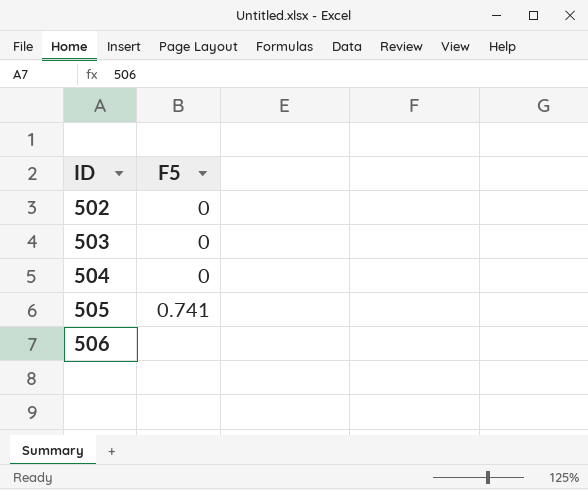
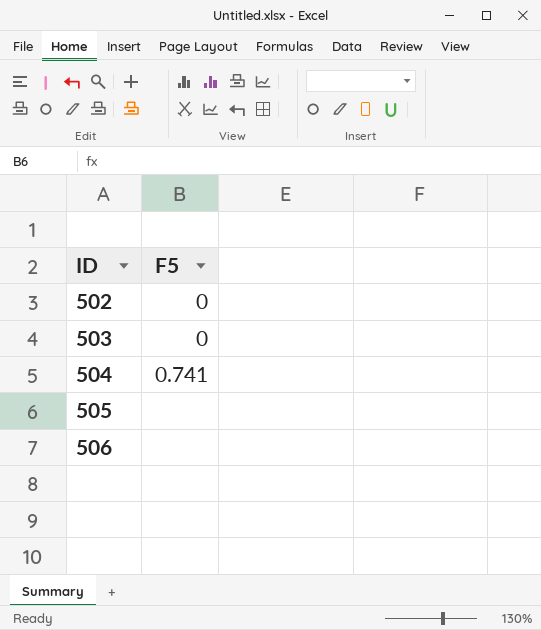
504 | F5: 0 -> 0.741
505 | F5: 0.741 -> none

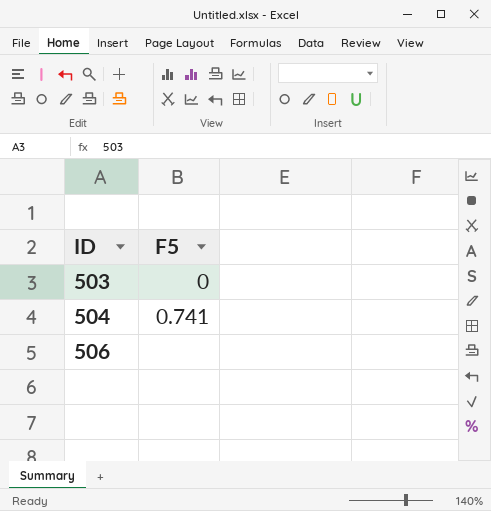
row 502: 0 -> none
row 505: none -> none

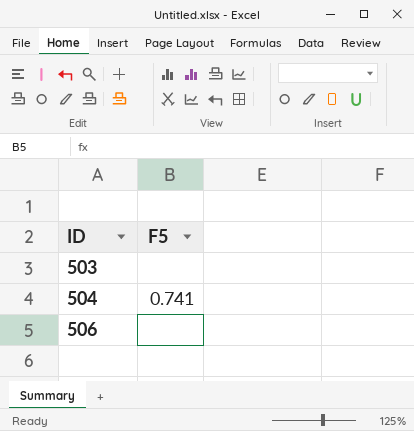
503 | F5: 0 -> none

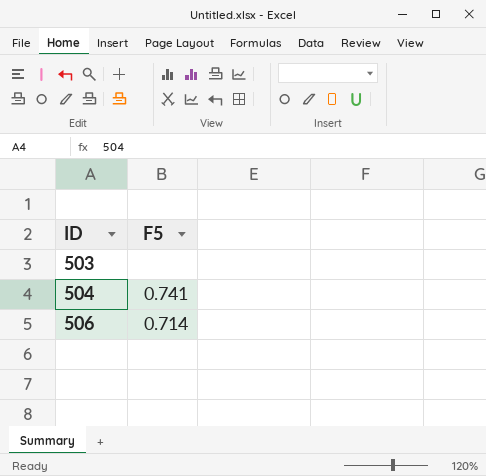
506 | F5: none -> 0.714

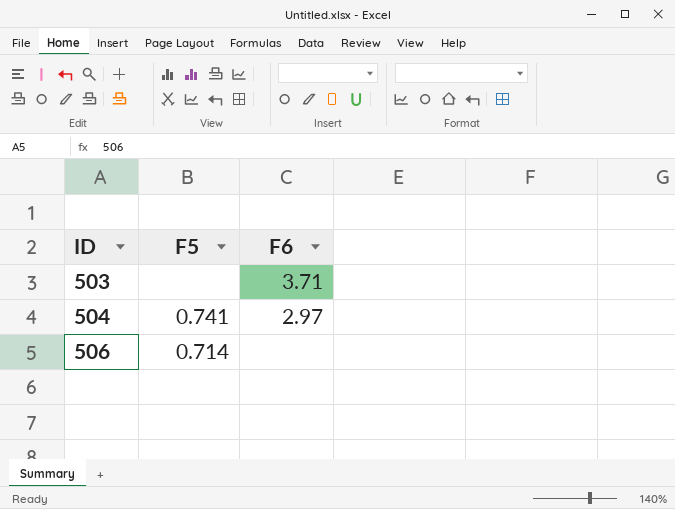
column F6 | position: none -> 3

